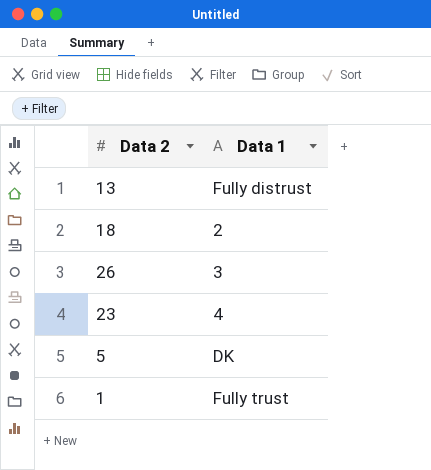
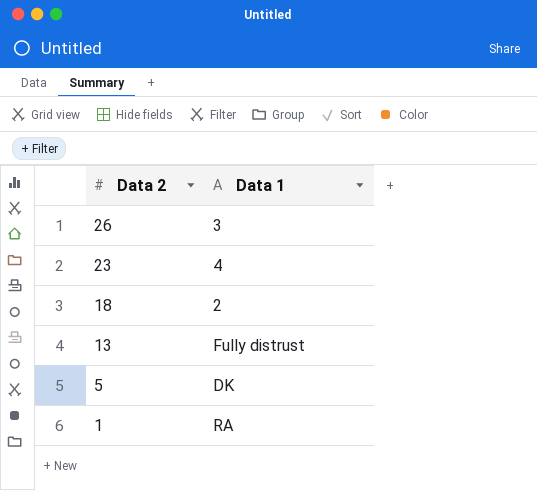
row order: none -> Data 2 descending
1 | Data 1: Fully trust -> RA

